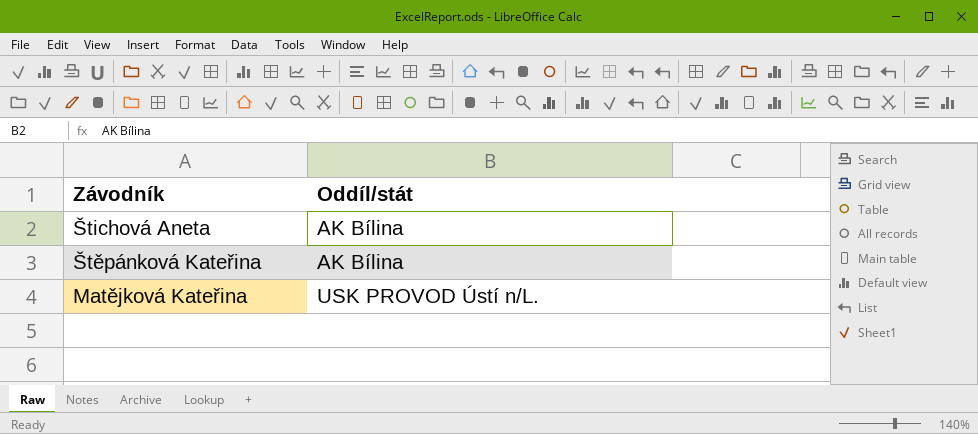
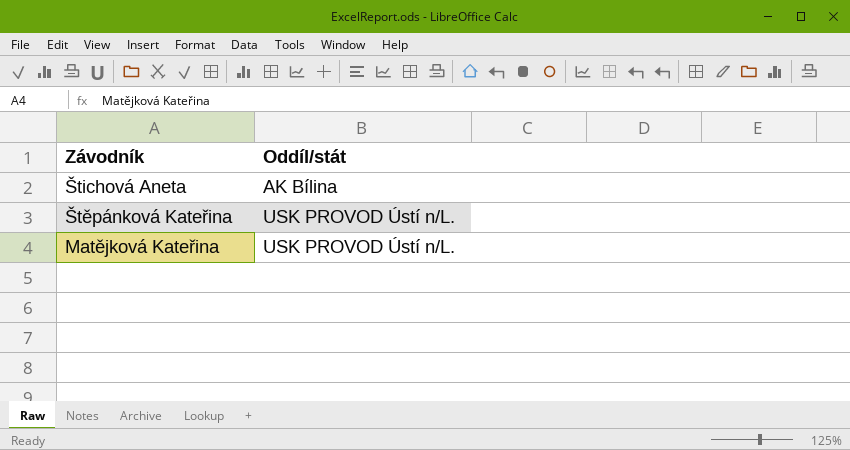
Štěpánková Kateřina | Oddíl/stát: AK Bílina -> USK PROVOD Ústí n/L.

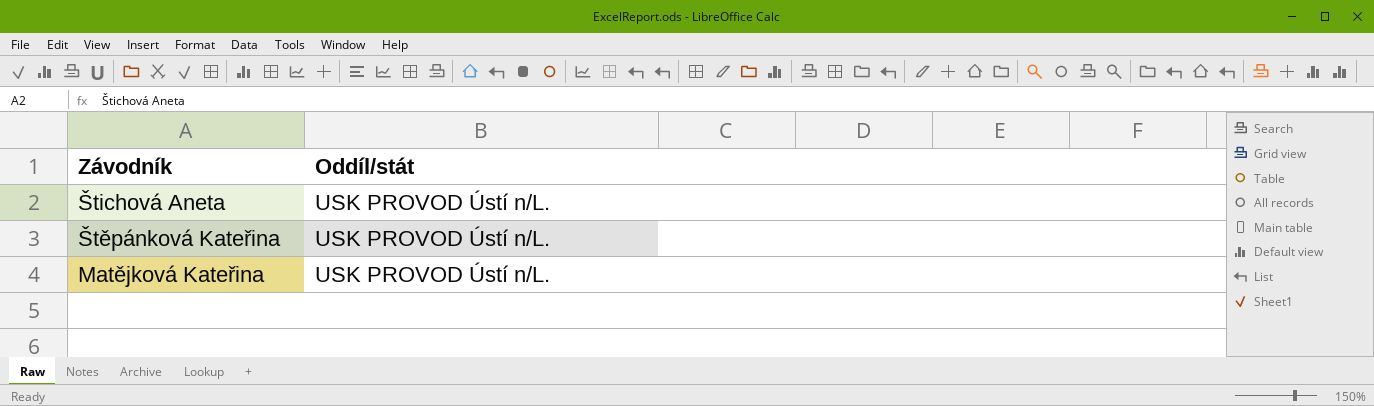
Štichová Aneta | Oddíl/stát: AK Bílina -> USK PROVOD Ústí n/L.

